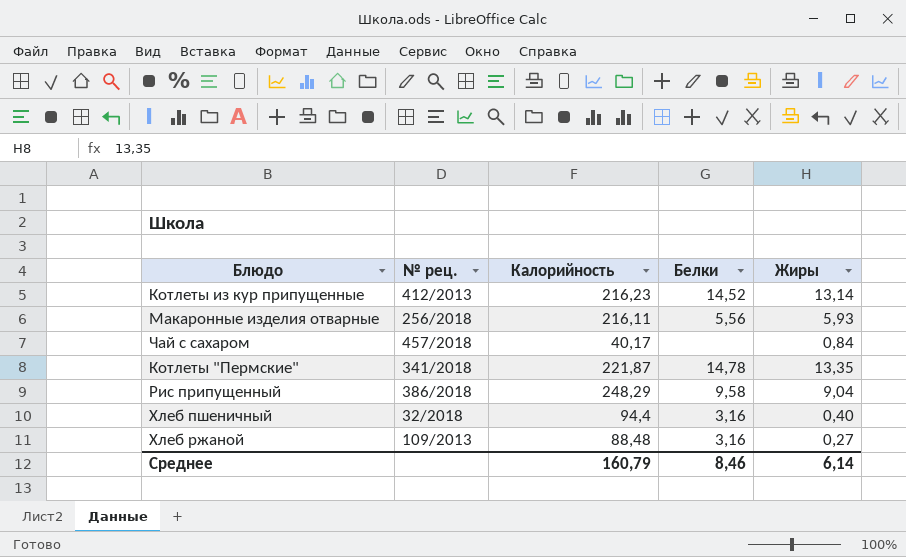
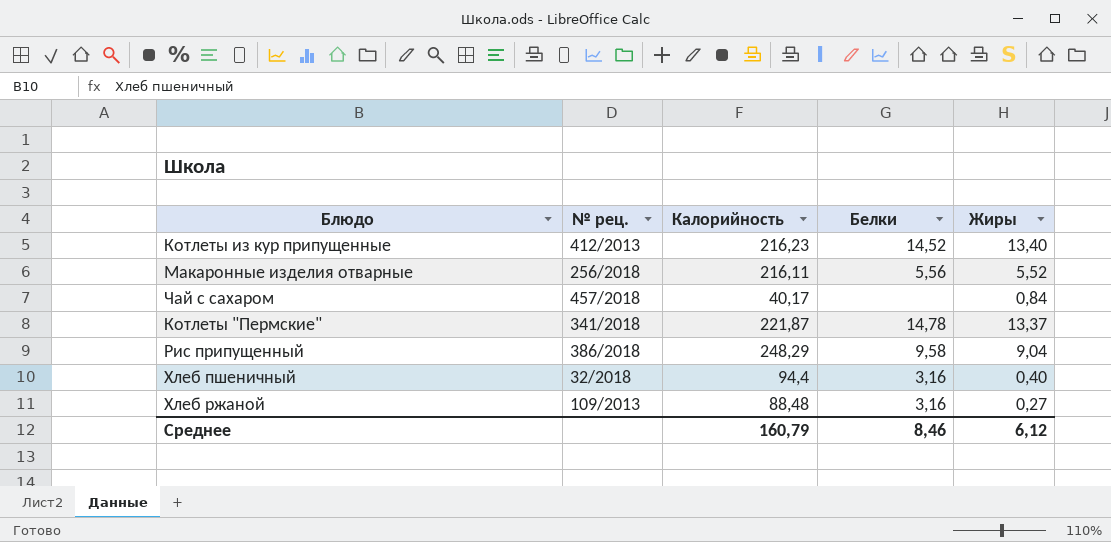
Котлеты из кур припущенные | Жиры: 13,14 -> 13,40
Макаронные изделия отварные | Жиры: 5,93 -> 5,52
Котлеты "Пермские" | Жиры: 13,35 -> 13,37
Среднее | Жиры: 6,14 -> 6,12

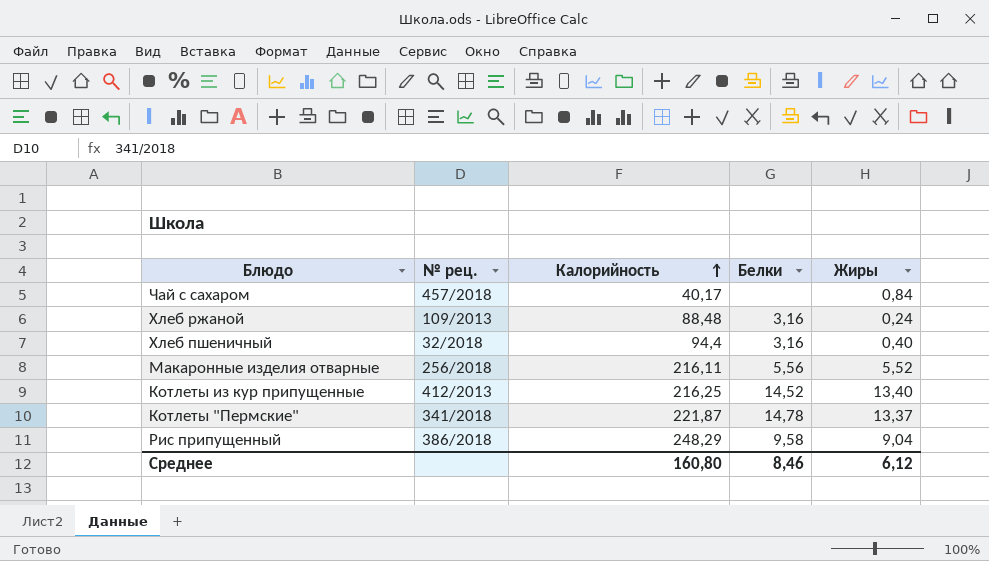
row order: none -> Калорийность ascending
Хлеб ржаной | Жиры: 0,27 -> 0,24
Котлеты из кур припущенные | Калорийность: 216,23 -> 216,25
Среднее | Калорийность: 160,79 -> 160,80

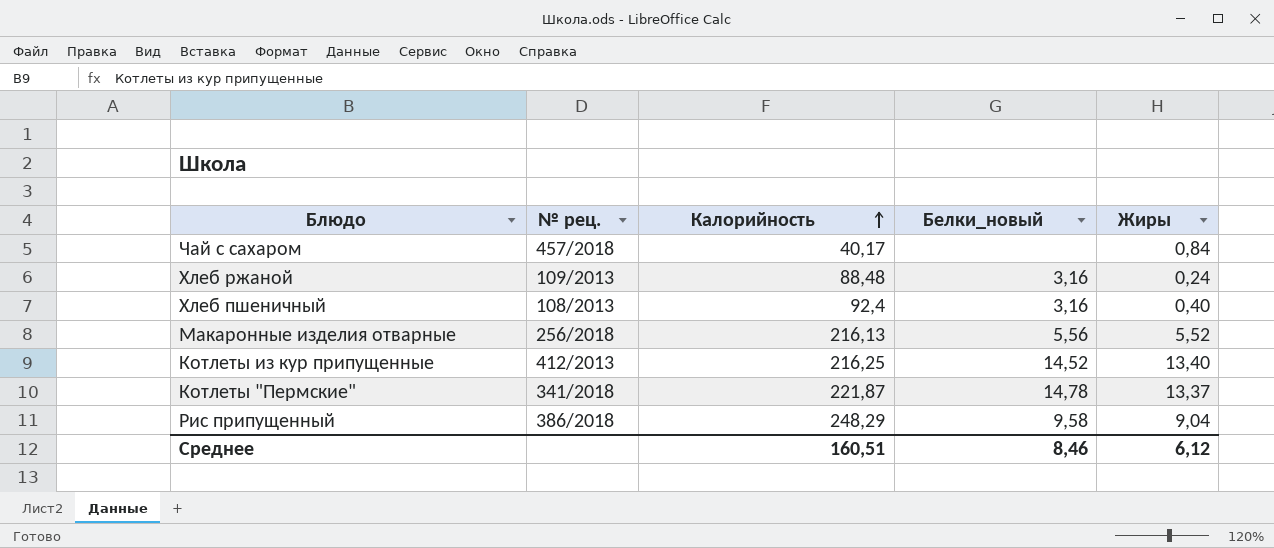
column name: Белки -> Белки_новый
Хлеб пшеничный | № рец.: 32/2018 -> 108/2013
Хлеб пшеничный | Калорийность: 94,4 -> 92,4
Макаронные изделия отварные | Калорийность: 216,11 -> 216,13
Среднее | Калорийность: 160,80 -> 160,51

